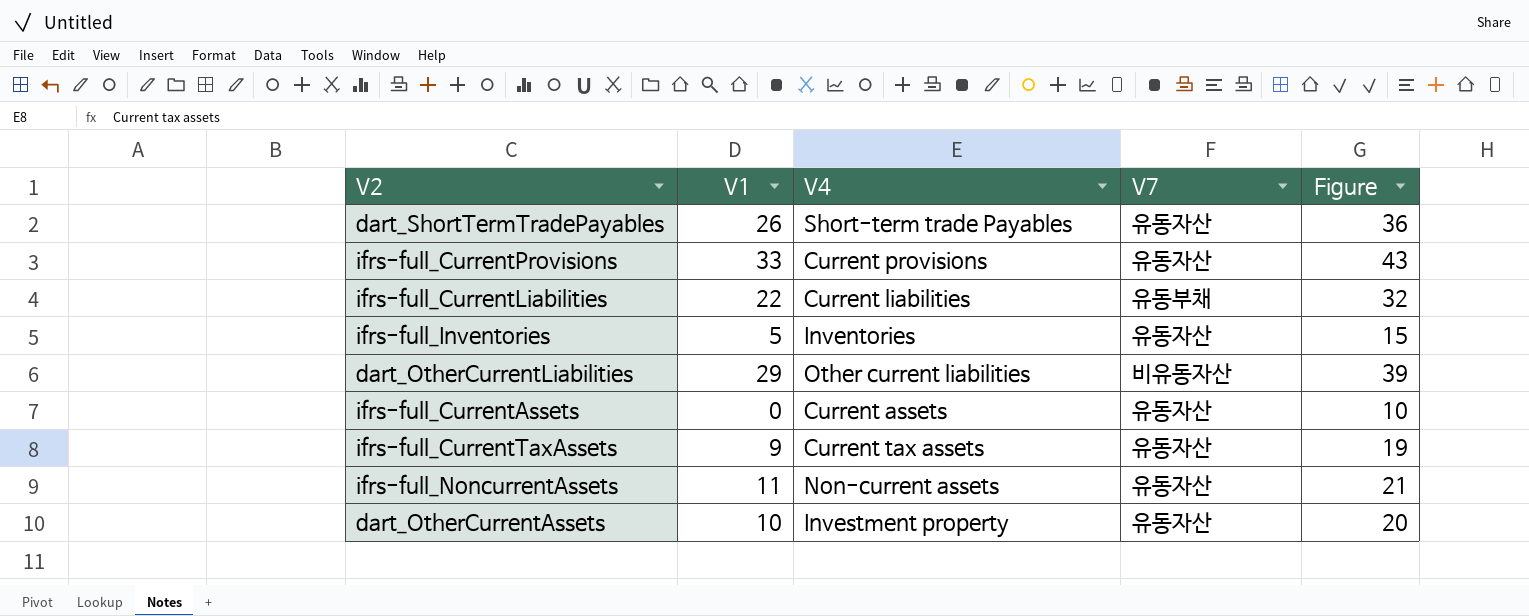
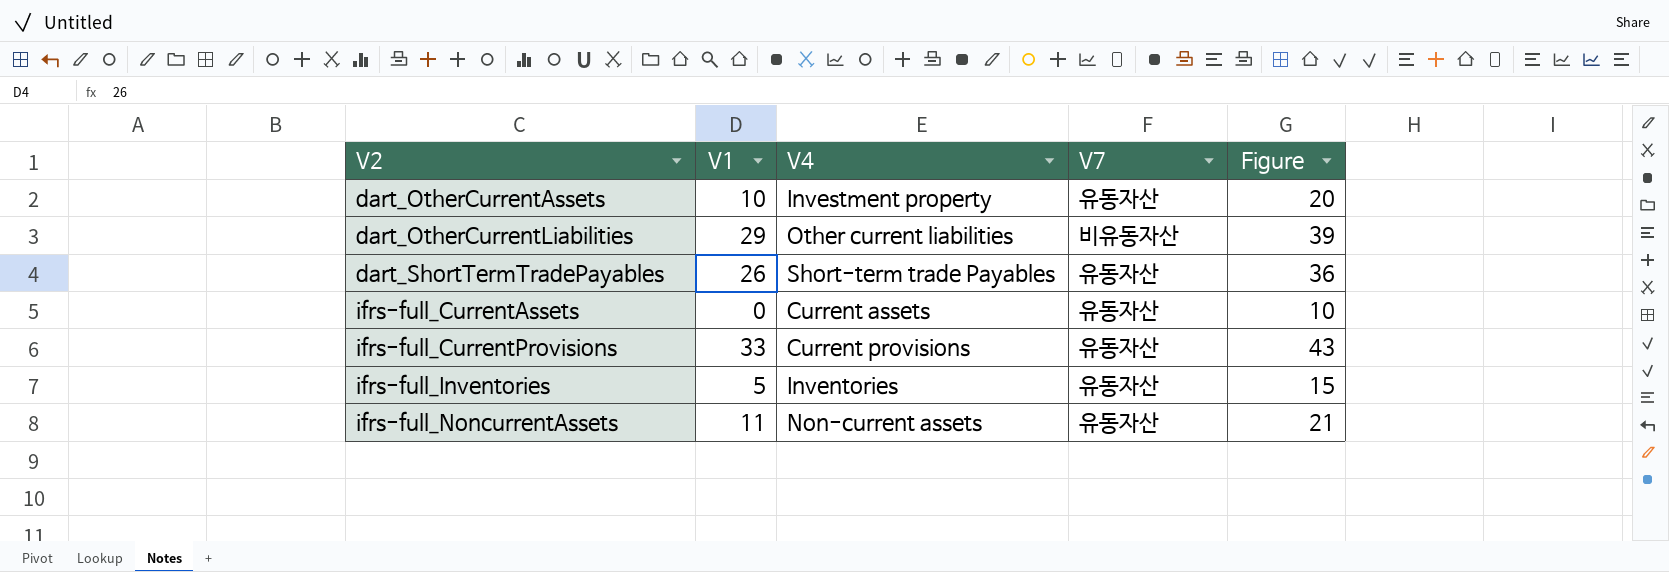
row order: none -> V2 ascending
row ifrs-full_CurrentLiabilities: 22 | Current liabilities | 유동부채 | 32 -> none
row ifrs-full_CurrentTaxAssets: 9 | Current tax assets | 유동자산 | 19 -> none

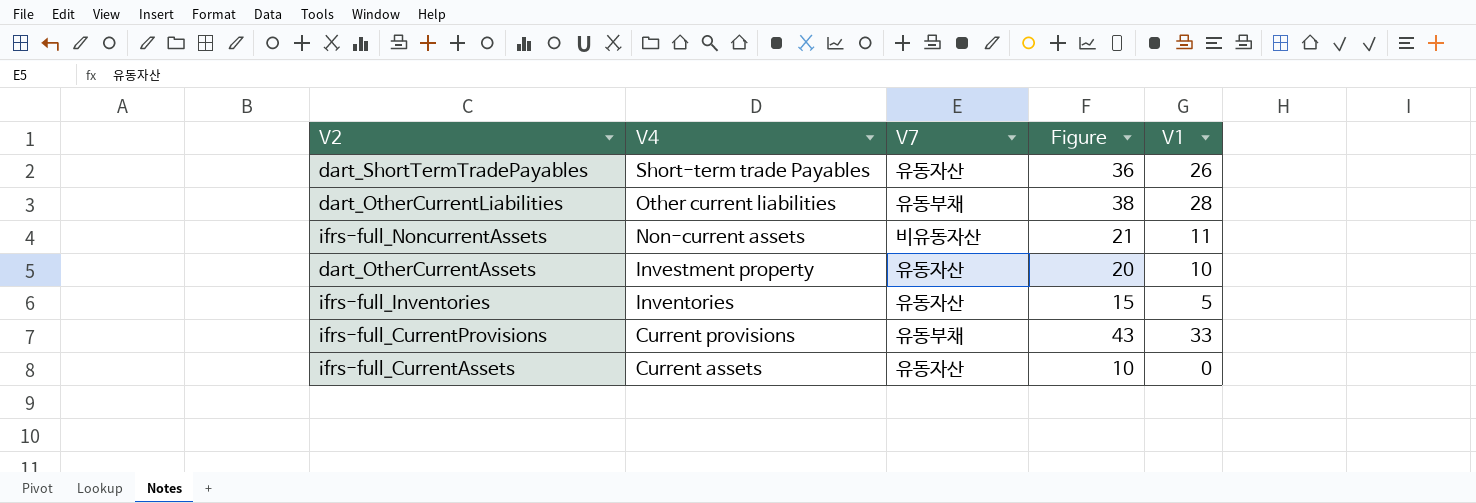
row order: V2 ascending -> V4 descending
column V1 | position: 2 -> 5
dart_OtherCurrentLiabilities | V7: 비유동자산 -> 유동부채
dart_OtherCurrentLiabilities | Figure: 39 -> 38
dart_OtherCurrentLiabilities | V1: 29 -> 28
ifrs-full_NoncurrentAssets | V7: 유동자산 -> 비유동자산
ifrs-full_CurrentProvisions | V7: 유동자산 -> 유동부채

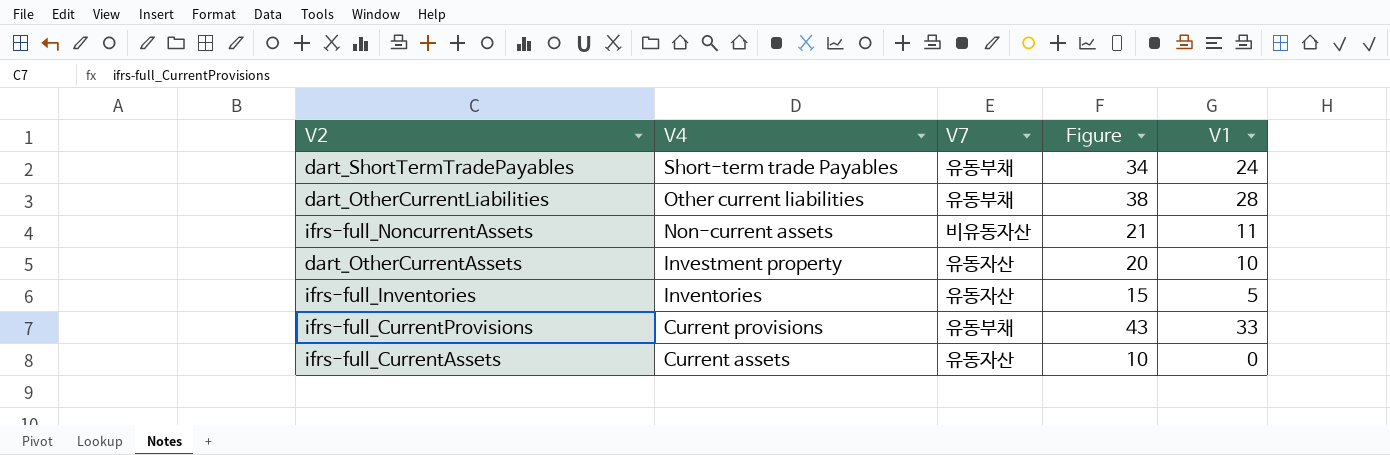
dart_ShortTermTradePayables | V7: 유동자산 -> 유동부채
dart_ShortTermTradePayables | Figure: 36 -> 34
dart_ShortTermTradePayables | V1: 26 -> 24

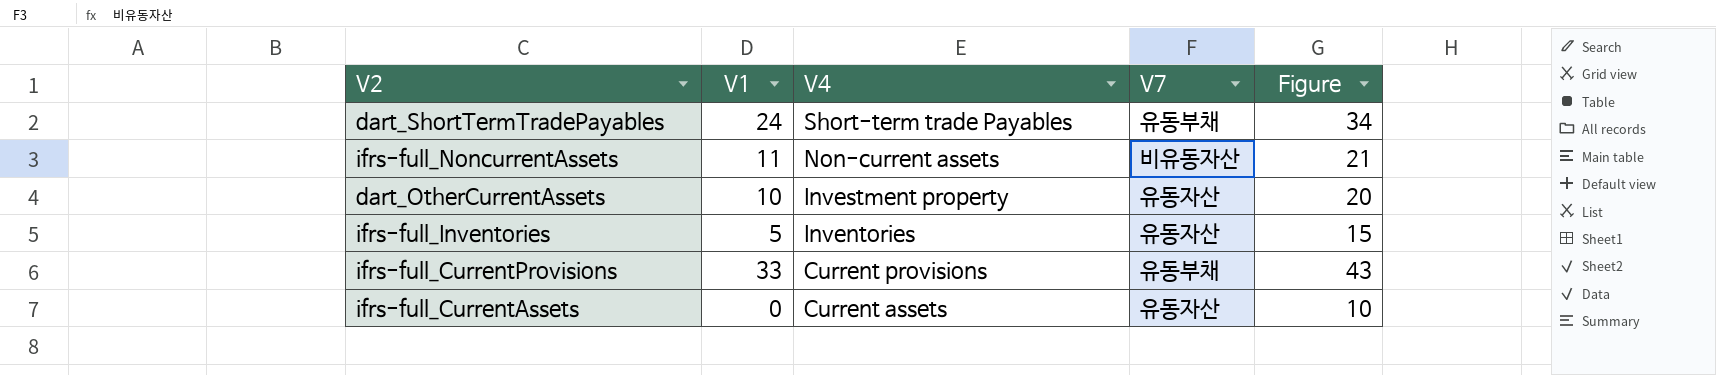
column V1 | position: 5 -> 2
row dart_OtherCurrentLiabilities: Other current liabilities | 유동부채 | 38 | 28 -> none

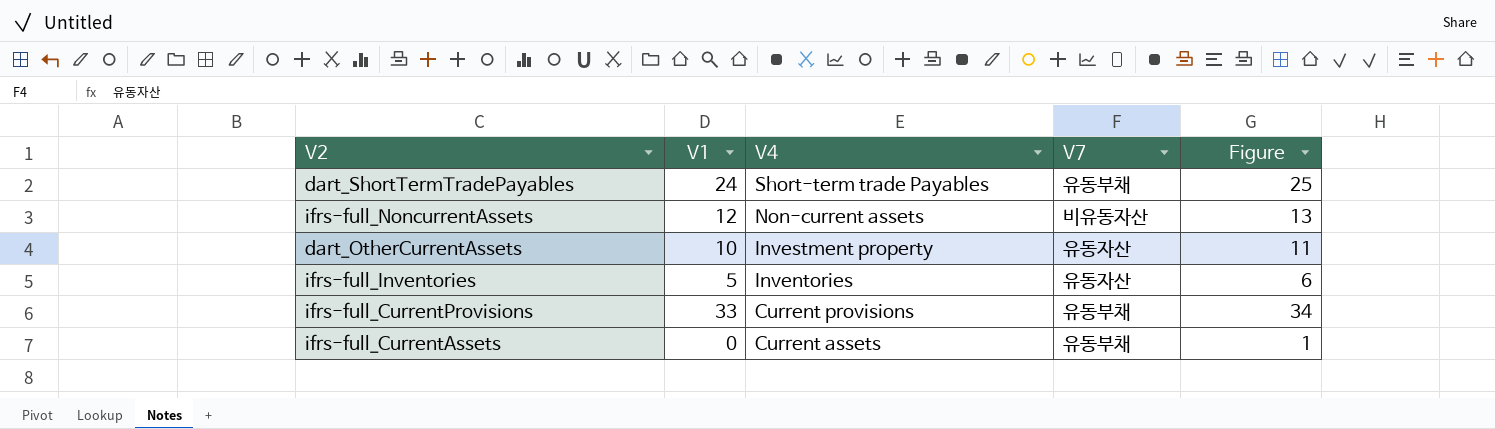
column Figure | formula: [V1] + 10 -> [V1] + 1
ifrs-full_NoncurrentAssets | V1: 11 -> 12
ifrs-full_CurrentAssets | V7: 유동자산 -> 유동부채

